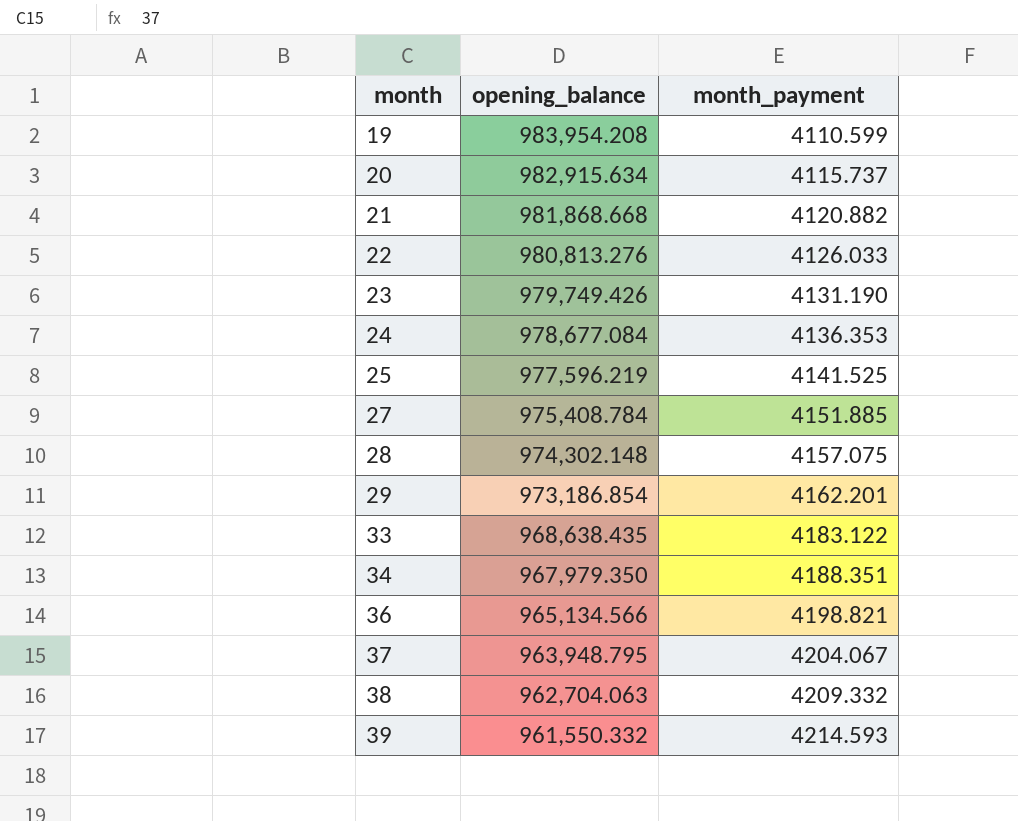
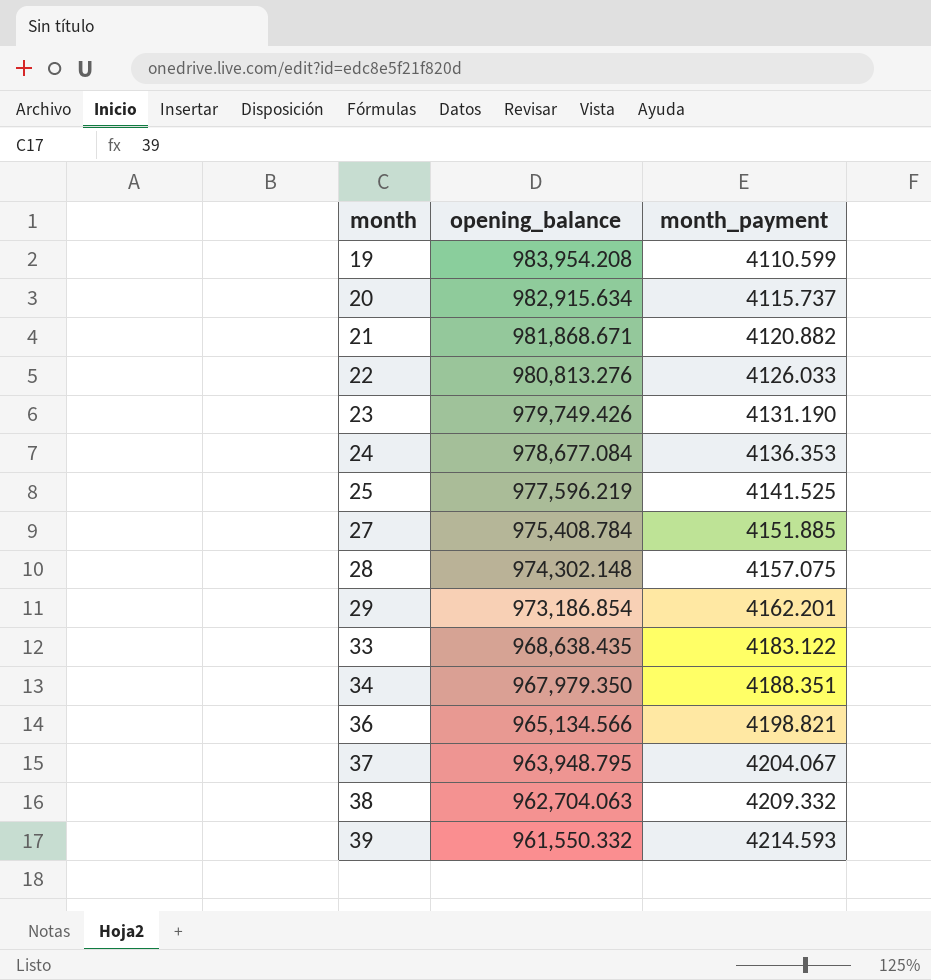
21 | opening_balance: 981,868.668 -> 981,868.671

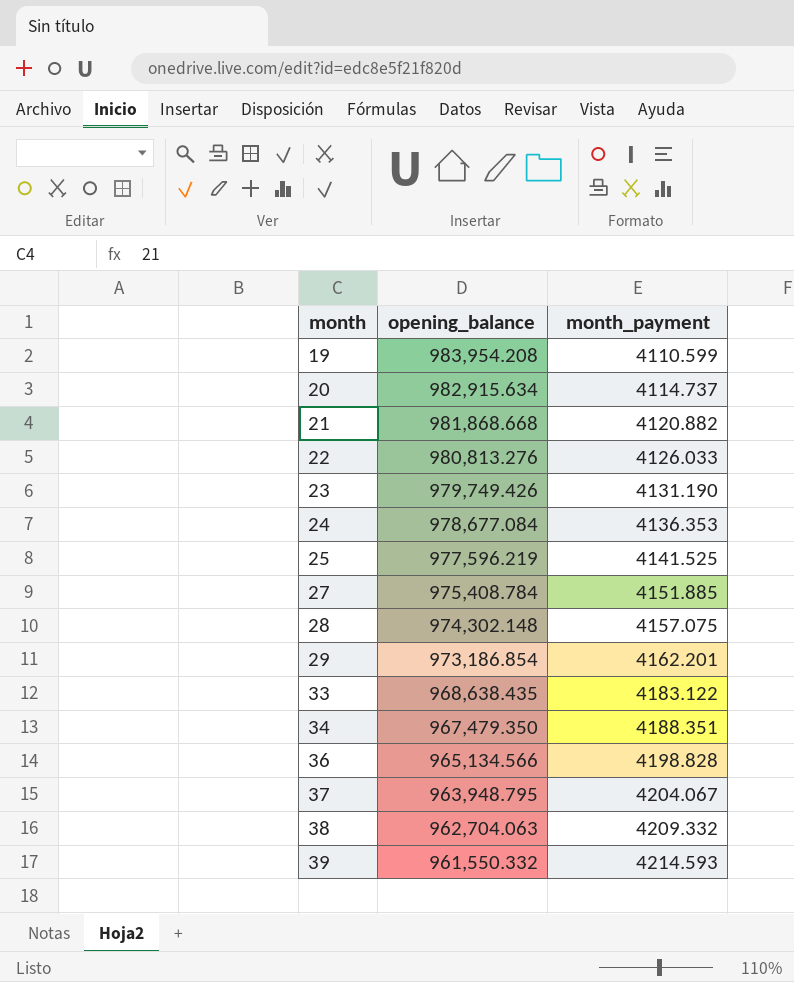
20 | month_payment: 4115.737 -> 4114.737
21 | opening_balance: 981,868.671 -> 981,868.668
34 | opening_balance: 967,979.350 -> 967,479.350
36 | month_payment: 4198.821 -> 4198.828

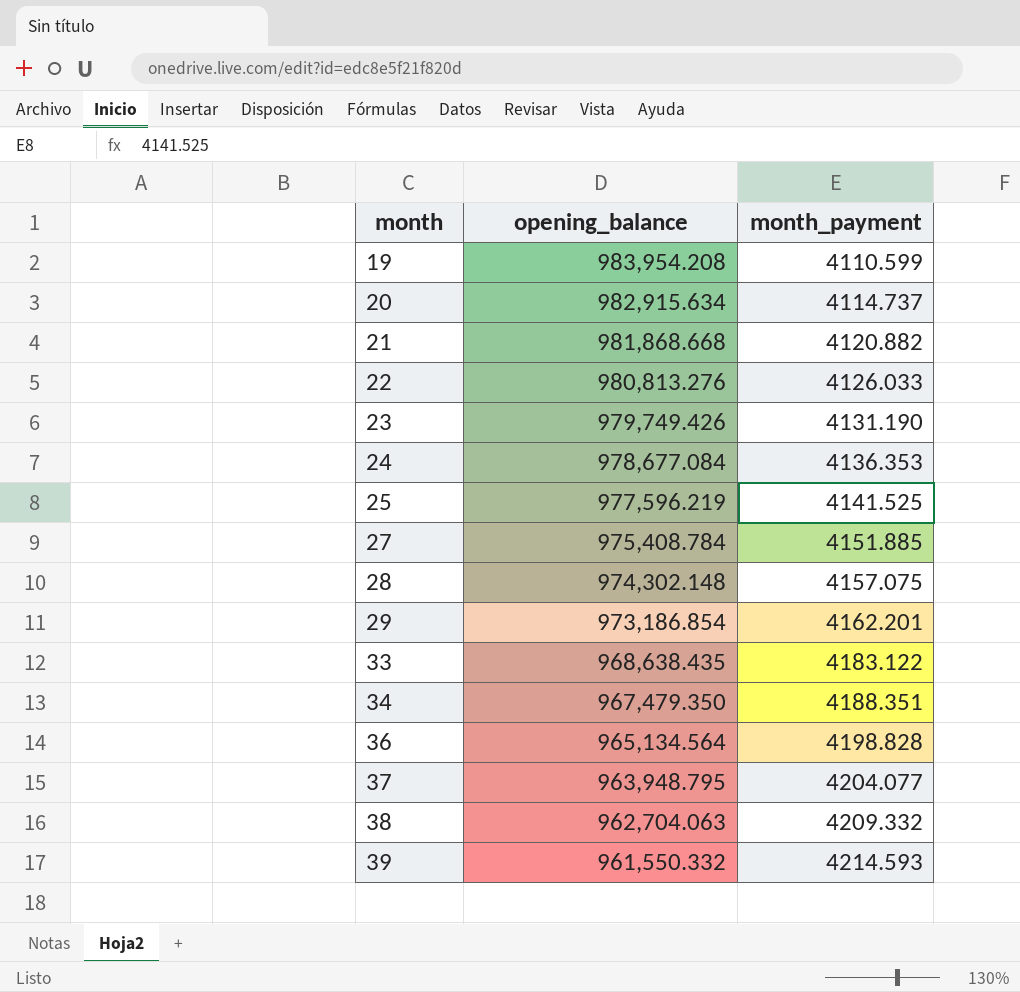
36 | opening_balance: 965,134.566 -> 965,134.564
37 | month_payment: 4204.067 -> 4204.077

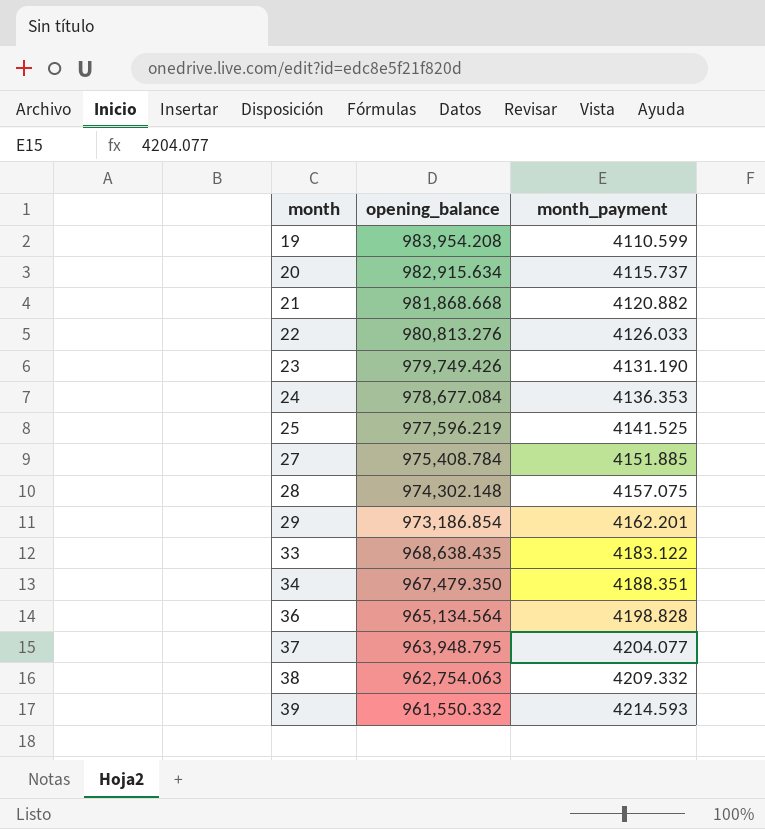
20 | month_payment: 4114.737 -> 4115.737
38 | opening_balance: 962,704.063 -> 962,754.063

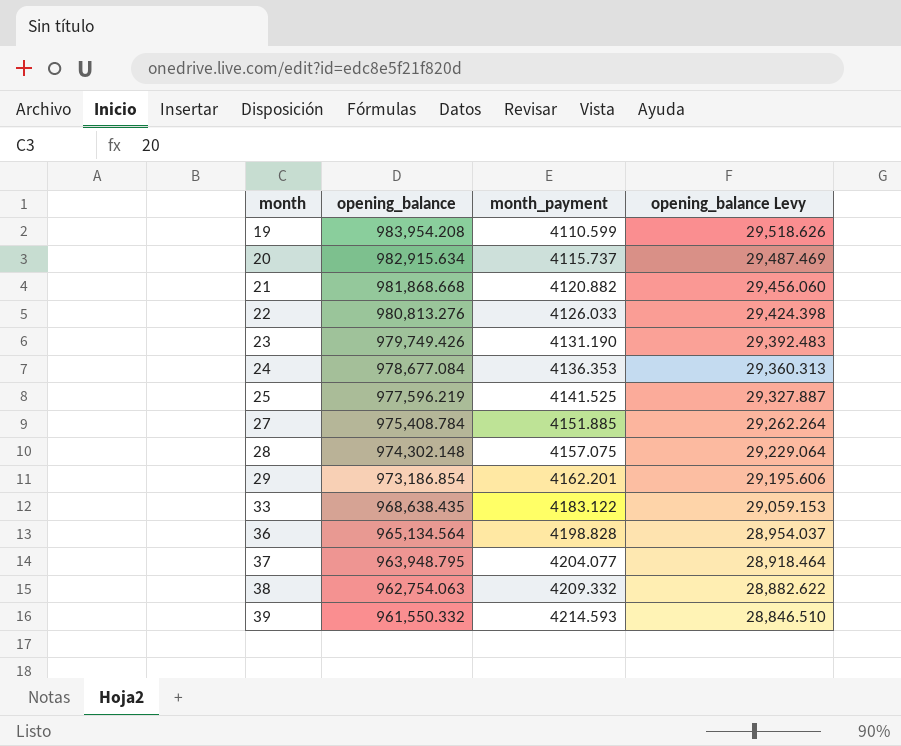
column opening_balance Levy | formula: none -> [opening_balance] * 0.03
row 34: 967,479.350 | 4188.351 -> none

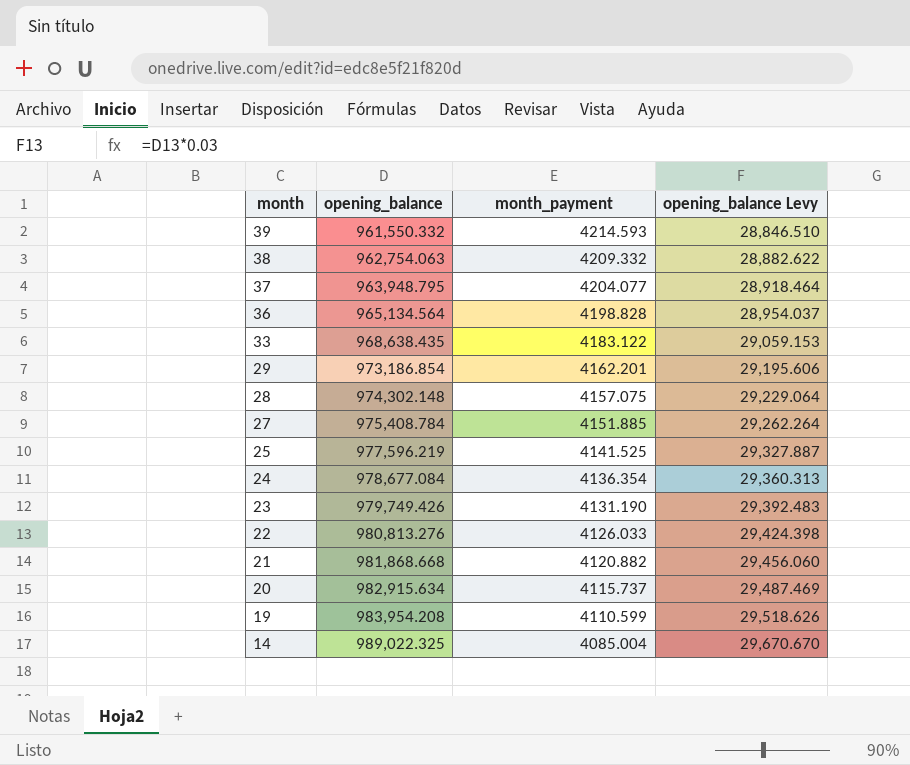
row order: month ascending -> month descending
24 | month_payment: 4136.353 -> 4136.354
row 14: none -> 989,022.325 | 4085.004 | 29,670.670

